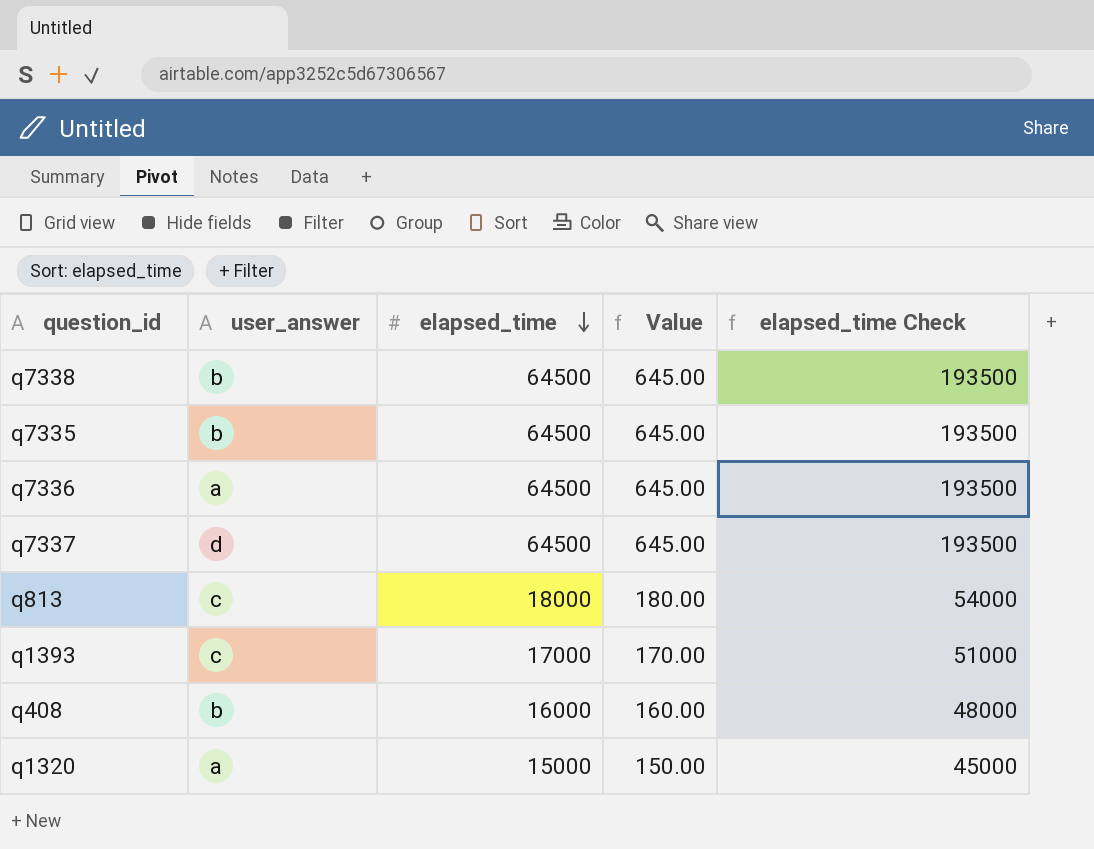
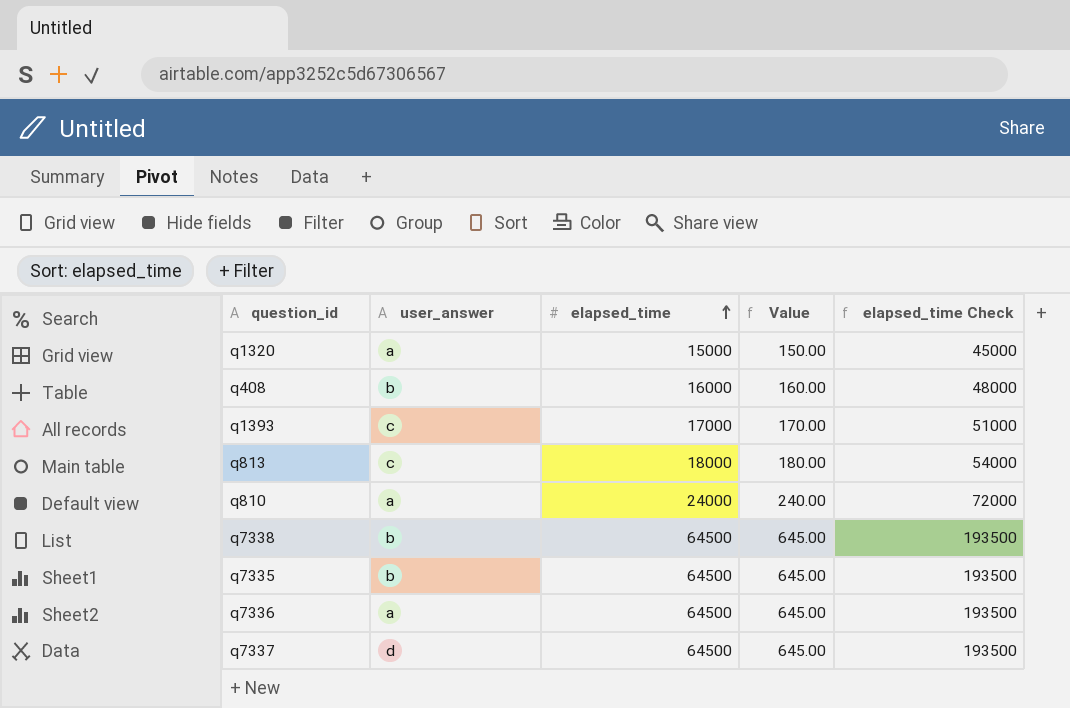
row order: elapsed_time descending -> elapsed_time ascending
row q810: none -> a | 24000 | 240.00 | 72000

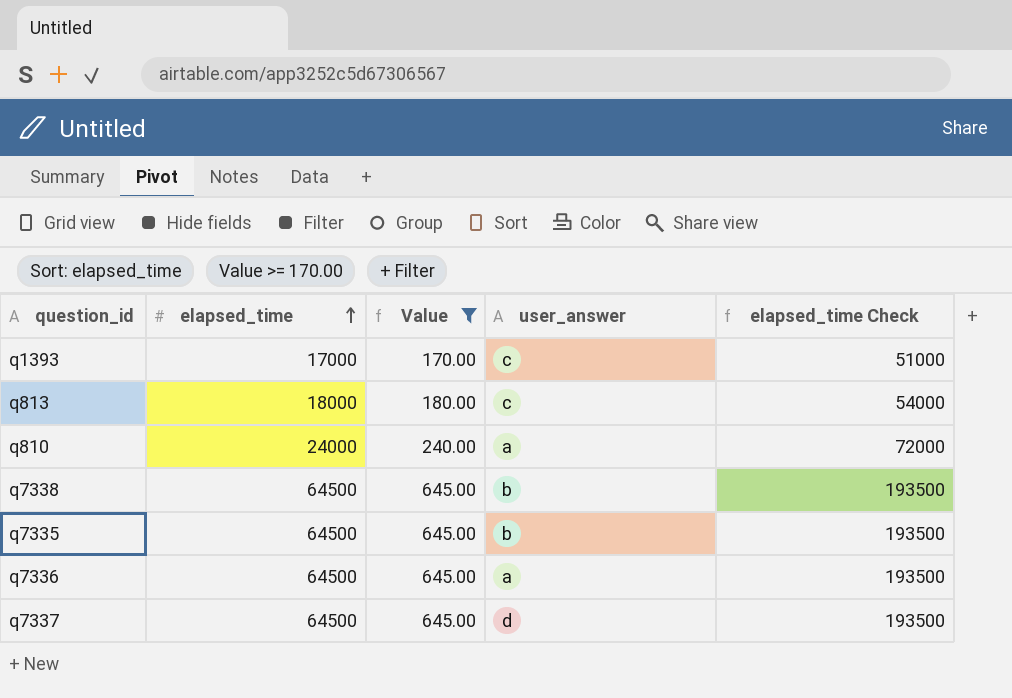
filter: none -> Value >= 170.00
column user_answer | position: 2 -> 4

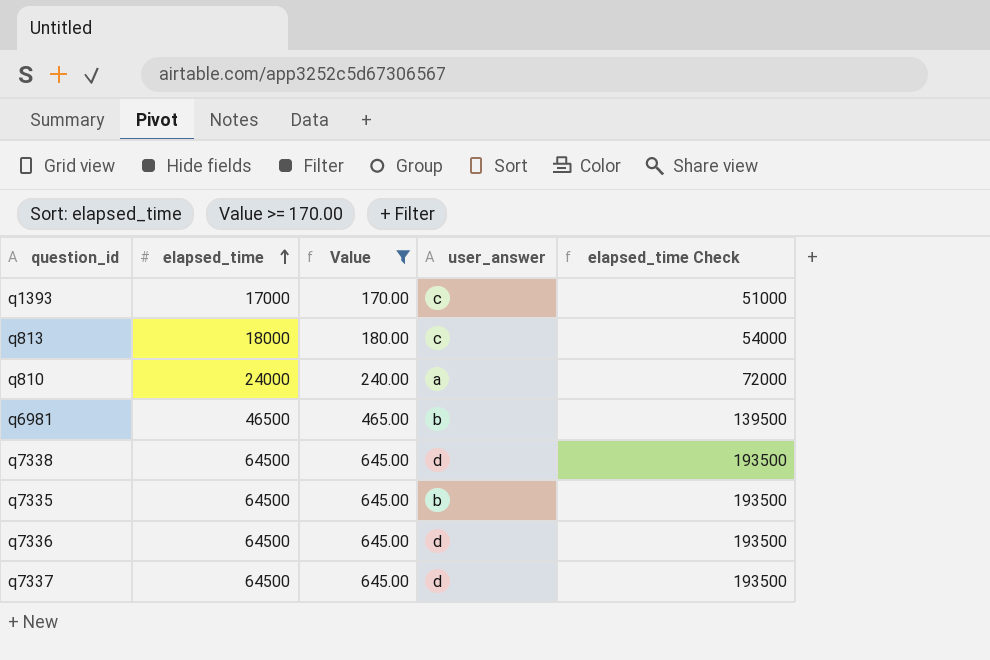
row q6981: none -> 46500 | 465.00 | b | 139500
q7338 | user_answer: b -> d
q7336 | user_answer: a -> d

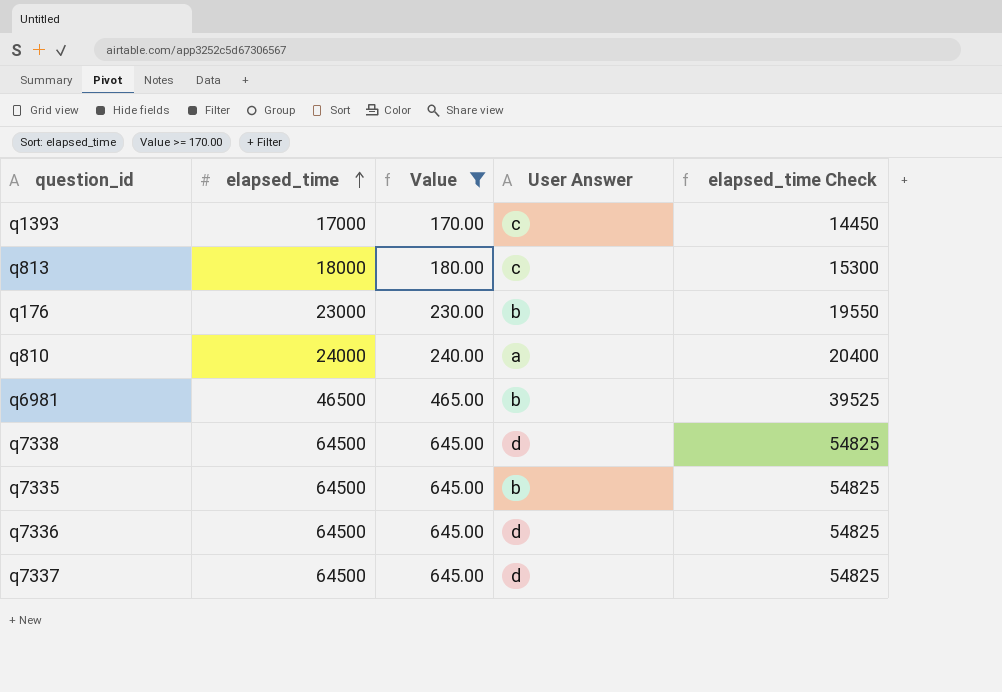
column name: user_answer -> User Answer
column elapsed_time Check | formula: [elapsed_time] * 3 -> [elapsed_time] * 0.85
row q176: none -> 23000 | 230.00 | b | 19550

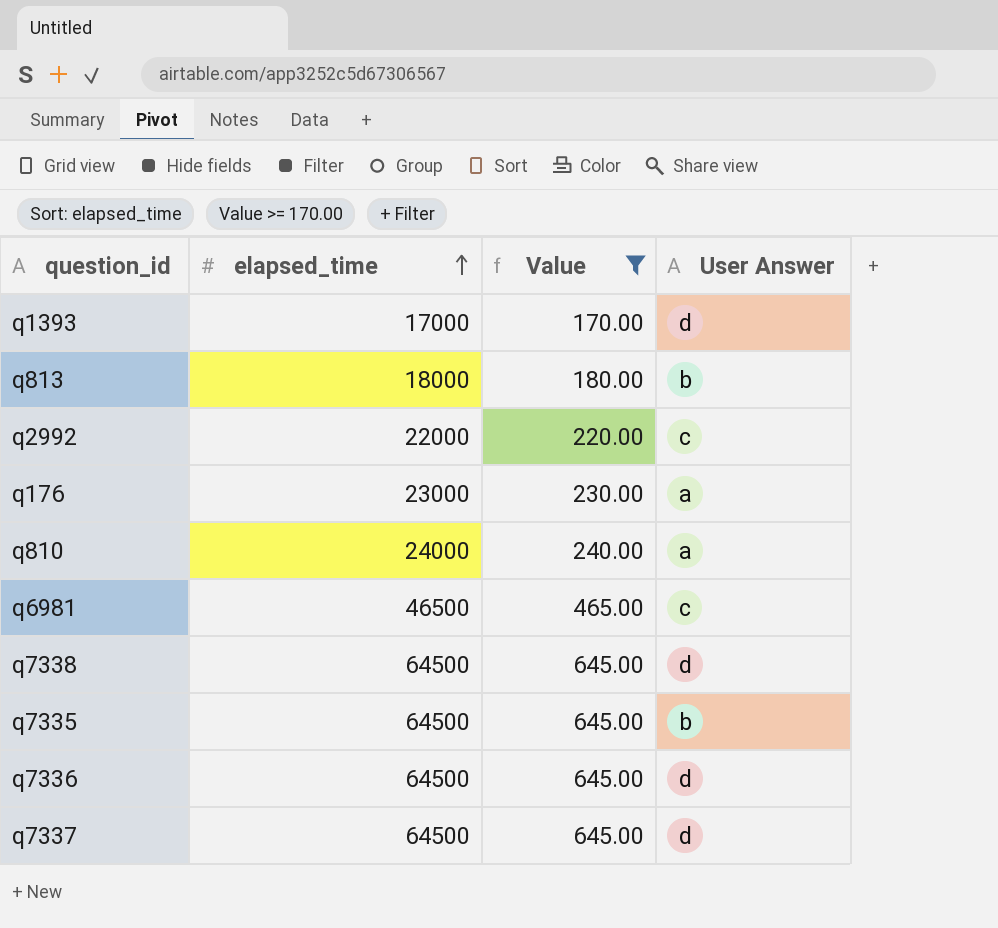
column elapsed_time Check | formula: [elapsed_time] * 0.85 -> none
q1393 | User Answer: c -> d
q813 | User Answer: c -> b
row q2992: none -> 22000 | 220.00 | c
q176 | User Answer: b -> a
q6981 | User Answer: b -> c

